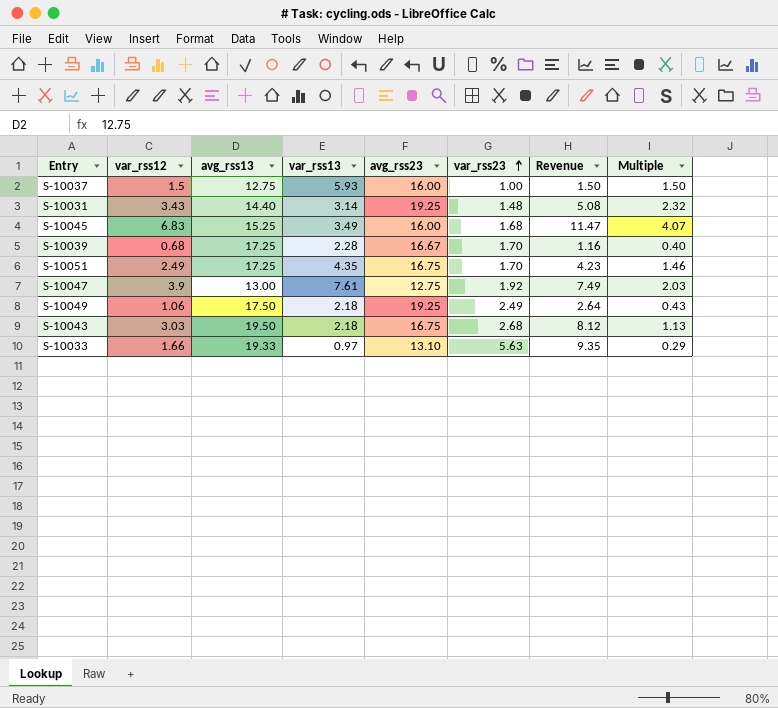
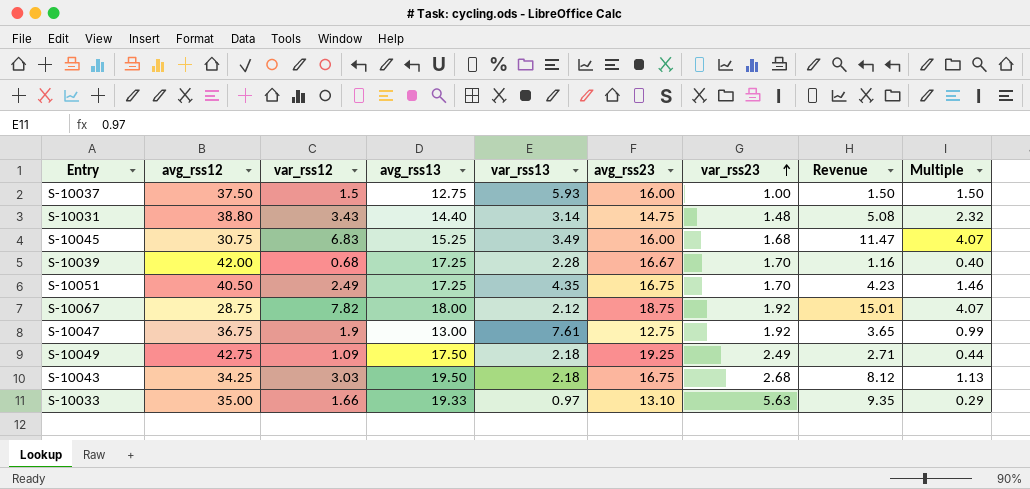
column avg_rss12 | position: none -> 2
S-10031 | avg_rss23: 19.25 -> 14.75
row S-10067: none -> 28.75 | 7.82 | 18.00 | 2.12 | 18.75 | 1.92 | 15.01 | 4.07
S-10047 | var_rss12: 3.9 -> 1.9
S-10047 | Revenue: 7.49 -> 3.65
S-10047 | Multiple: 2.03 -> 0.99
S-10049 | var_rss12: 1.06 -> 1.09
S-10049 | Revenue: 2.64 -> 2.71
S-10049 | Multiple: 0.43 -> 0.44

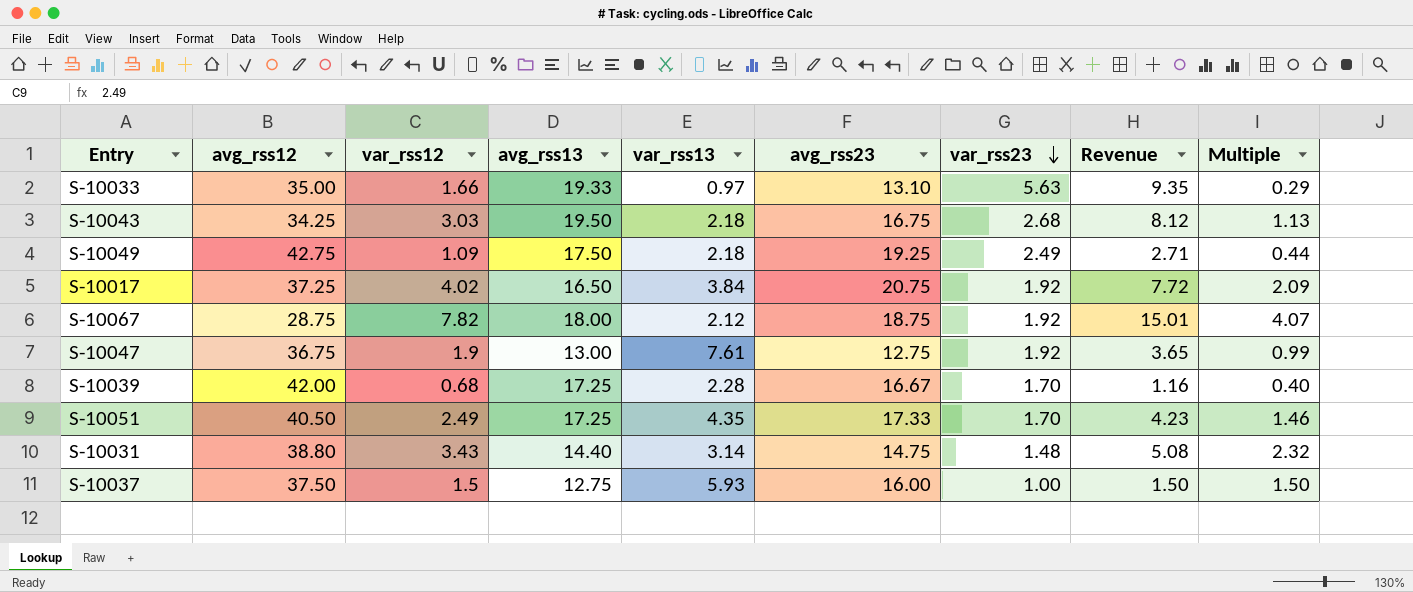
row order: var_rss23 ascending -> var_rss23 descending
row S-10045: 30.75 | 6.83 | 15.25 | 3.49 | 16.00 | 1.68 | 11.47 | 4.07 -> none
row S-10017: none -> 37.25 | 4.02 | 16.50 | 3.84 | 20.75 | 1.92 | 7.72 | 2.09
S-10051 | avg_rss23: 16.75 -> 17.33

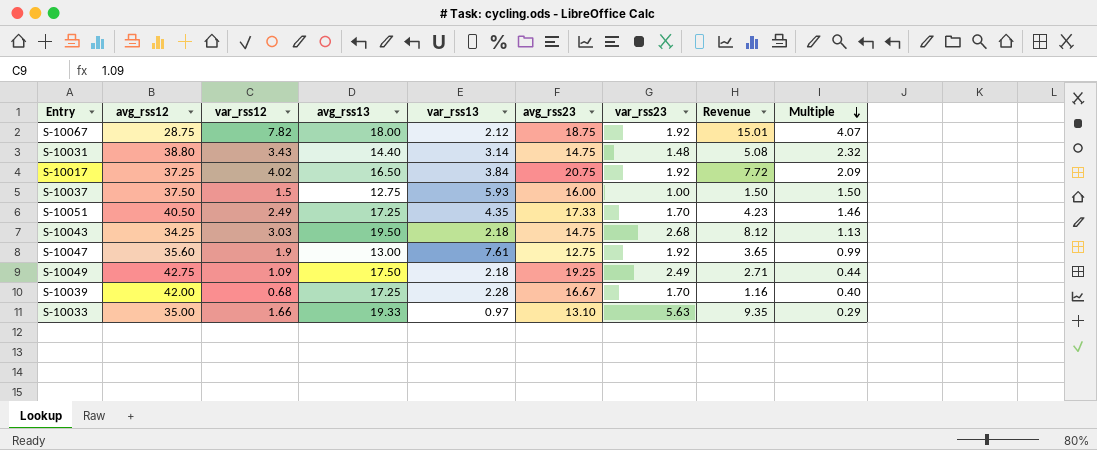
row order: var_rss23 descending -> Multiple descending
S-10043 | avg_rss23: 16.75 -> 14.75
S-10047 | avg_rss12: 36.75 -> 35.60

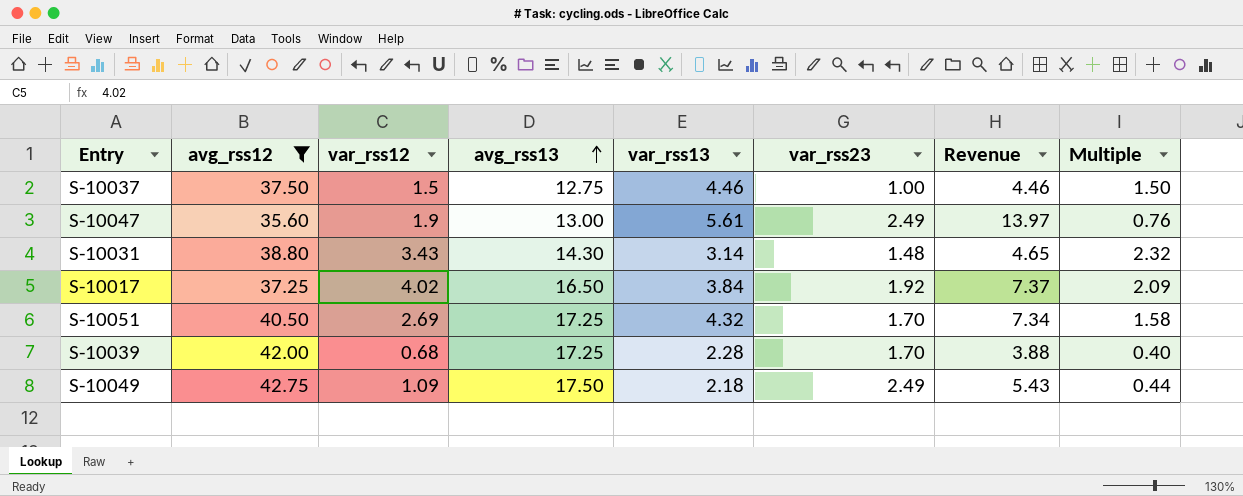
filter: none -> avg_rss12 >= 35.60
row order: Multiple descending -> avg_rss13 ascending
column avg_rss23 | position: 6 -> none
column Revenue | formula: [var_rss12] * [var_rss23] -> [var_rss13] * [var_rss23]
S-10037 | var_rss13: 5.93 -> 4.46
S-10047 | var_rss13: 7.61 -> 5.61
S-10047 | var_rss23: 1.92 -> 2.49
S-10047 | Multiple: 0.99 -> 0.76
S-10031 | avg_rss13: 14.40 -> 14.30
S-10051 | var_rss12: 2.49 -> 2.69
S-10051 | var_rss13: 4.35 -> 4.32
S-10051 | Multiple: 1.46 -> 1.58

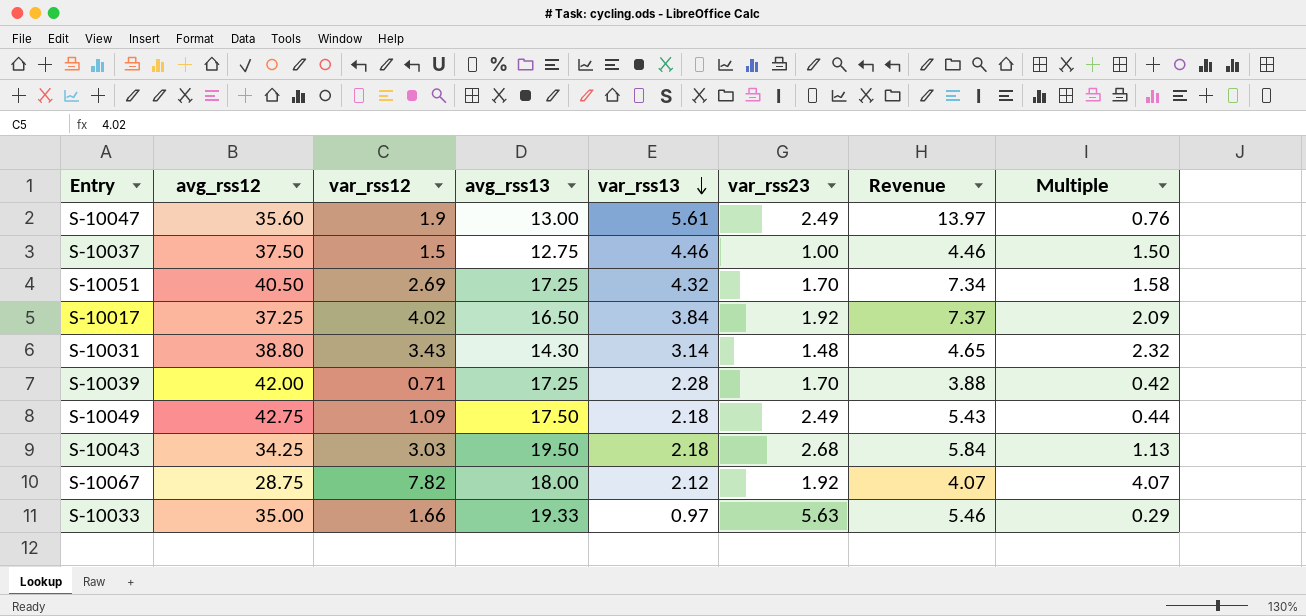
filter: avg_rss12 >= 35.60 -> none
row order: avg_rss13 ascending -> var_rss13 descending
S-10039 | var_rss12: 0.68 -> 0.71
S-10039 | Multiple: 0.40 -> 0.42

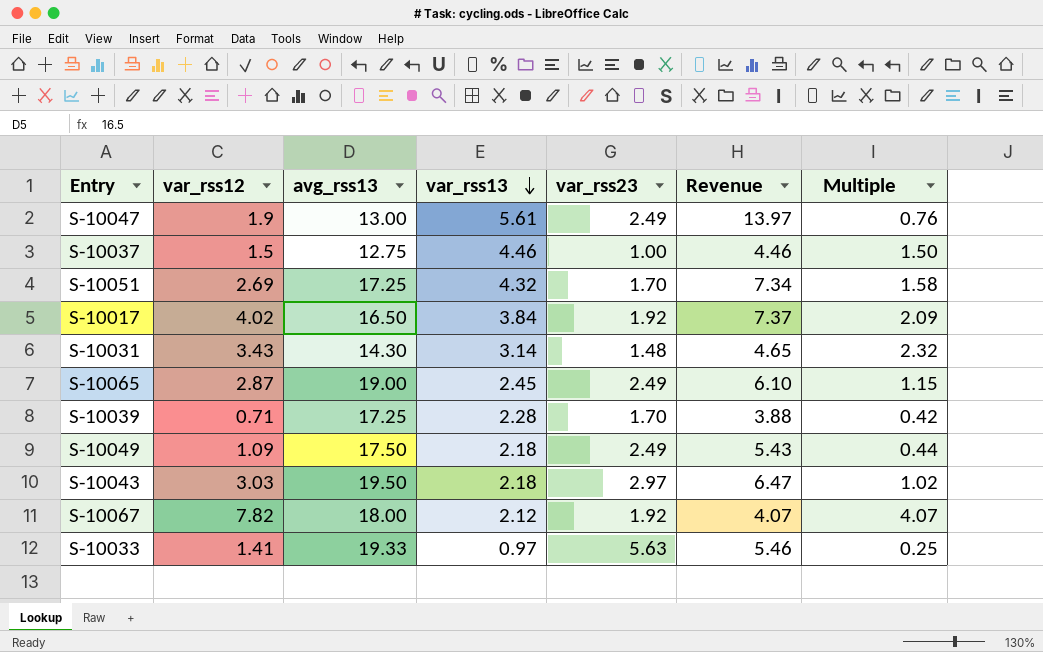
column avg_rss12 | position: 2 -> none
row S-10065: none -> 2.87 | 19.00 | 2.45 | 2.49 | 6.10 | 1.15
S-10043 | var_rss23: 2.68 -> 2.97
S-10043 | Revenue: 5.84 -> 6.47
S-10043 | Multiple: 1.13 -> 1.02
S-10033 | var_rss12: 1.66 -> 1.41
S-10033 | Multiple: 0.29 -> 0.25

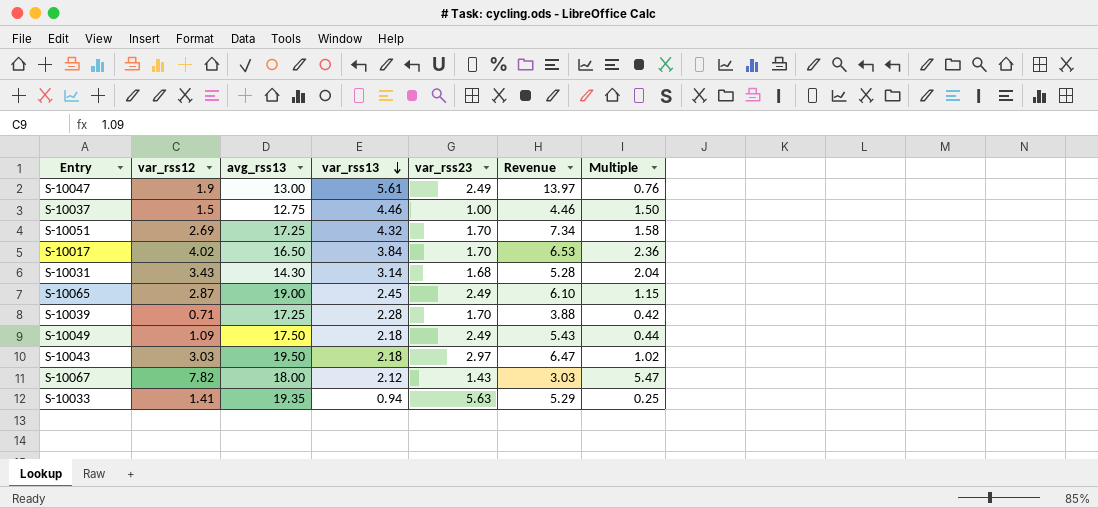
S-10017 | var_rss23: 1.92 -> 1.70
S-10017 | Revenue: 7.37 -> 6.53
S-10017 | Multiple: 2.09 -> 2.36
S-10031 | var_rss23: 1.48 -> 1.68
S-10031 | Revenue: 4.65 -> 5.28
S-10031 | Multiple: 2.32 -> 2.04
S-10067 | var_rss23: 1.92 -> 1.43
S-10067 | Revenue: 4.07 -> 3.03
S-10067 | Multiple: 4.07 -> 5.47
S-10033 | avg_rss13: 19.33 -> 19.35
S-10033 | var_rss13: 0.97 -> 0.94
S-10033 | Revenue: 5.46 -> 5.29

